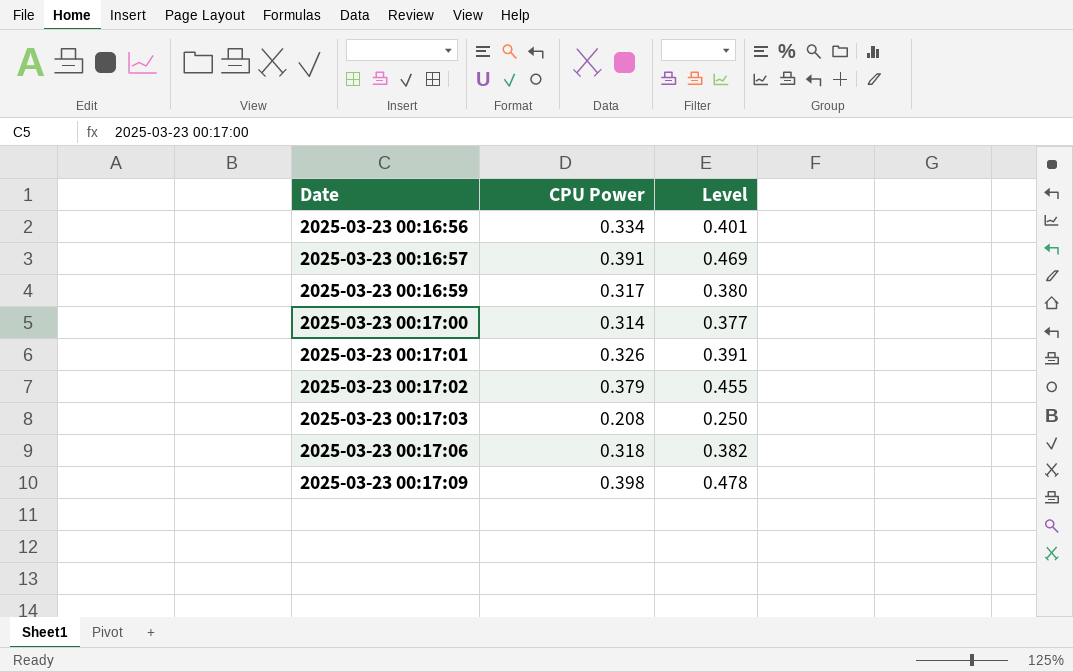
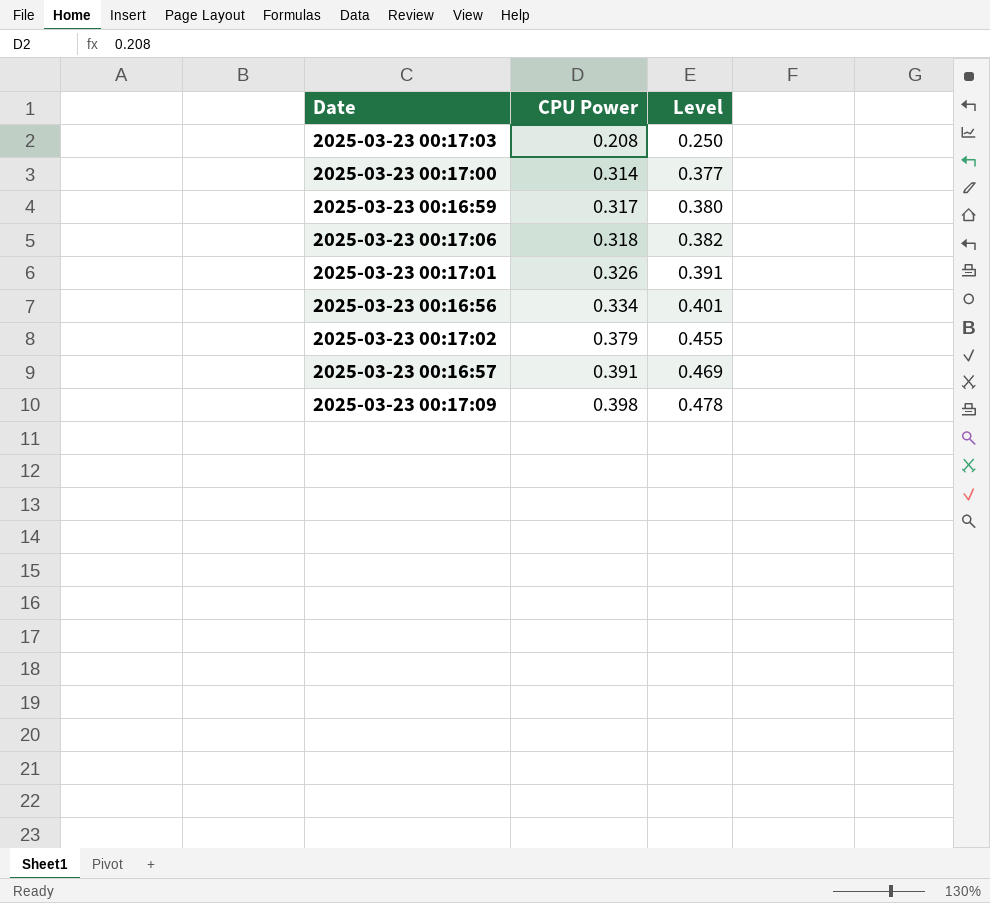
row order: Date ascending -> CPU Power ascending

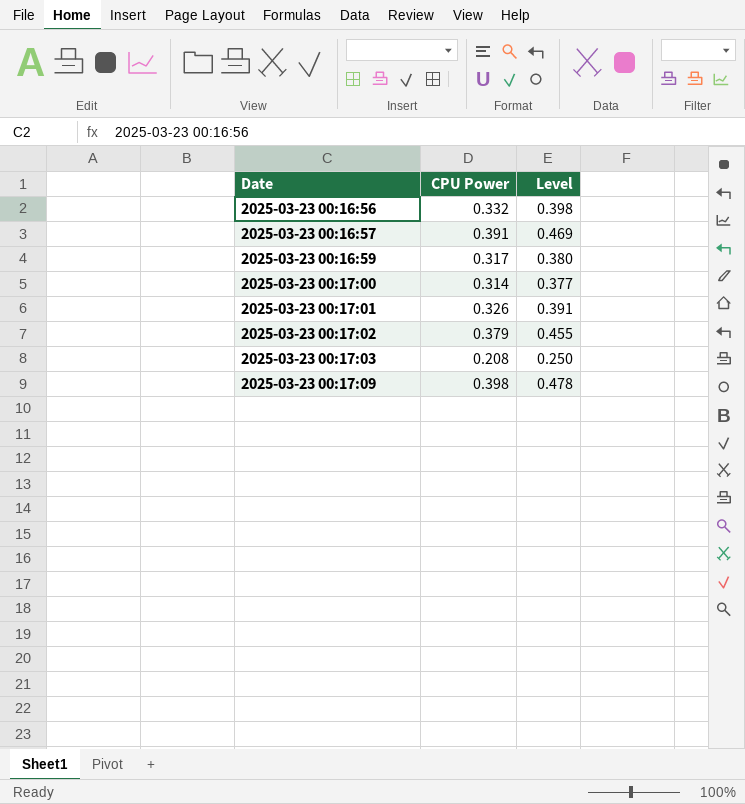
row order: CPU Power ascending -> Date ascending
row 2025-03-23 00:17:06: 0.318 | 0.382 -> none
2025-03-23 00:16:56 | CPU Power: 0.334 -> 0.332
2025-03-23 00:16:56 | Level: 0.401 -> 0.398

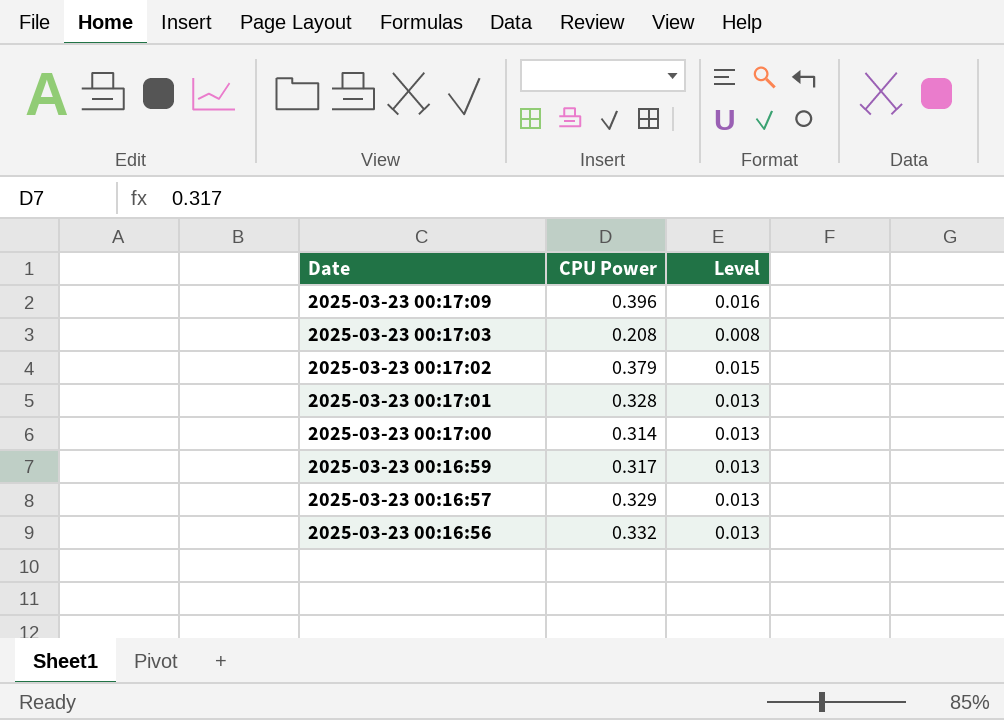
row order: Date ascending -> Date descending
column Level | formula: [CPU Power] * 1.2 -> [CPU Power] * 0.04
2025-03-23 00:17:09 | CPU Power: 0.398 -> 0.396
2025-03-23 00:17:01 | CPU Power: 0.326 -> 0.328
2025-03-23 00:16:57 | CPU Power: 0.391 -> 0.329

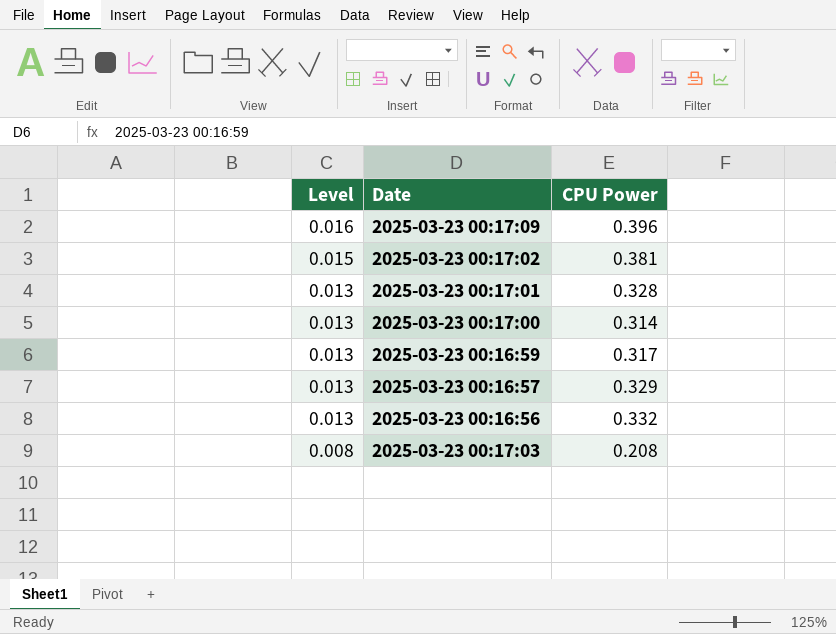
row order: Date descending -> Level descending
column Level | position: 3 -> 1
2025-03-23 00:17:02 | CPU Power: 0.379 -> 0.381

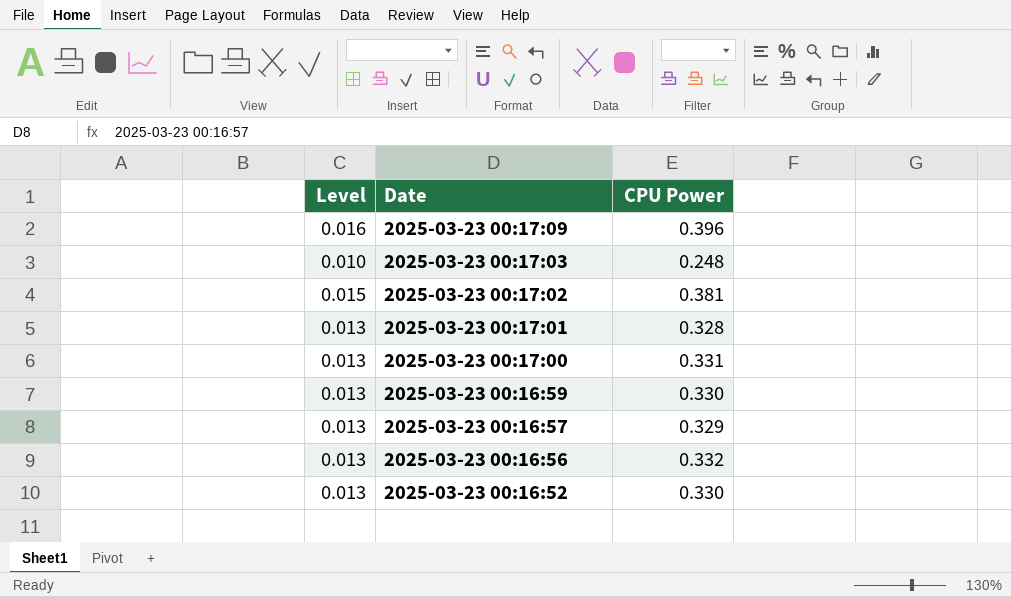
row order: Level descending -> Date descending
2025-03-23 00:17:03 | Level: 0.008 -> 0.010
2025-03-23 00:17:03 | CPU Power: 0.208 -> 0.248
2025-03-23 00:17:00 | CPU Power: 0.314 -> 0.331
2025-03-23 00:16:59 | CPU Power: 0.317 -> 0.330
row 2025-03-23 00:16:52: none -> 0.013 | 0.330

